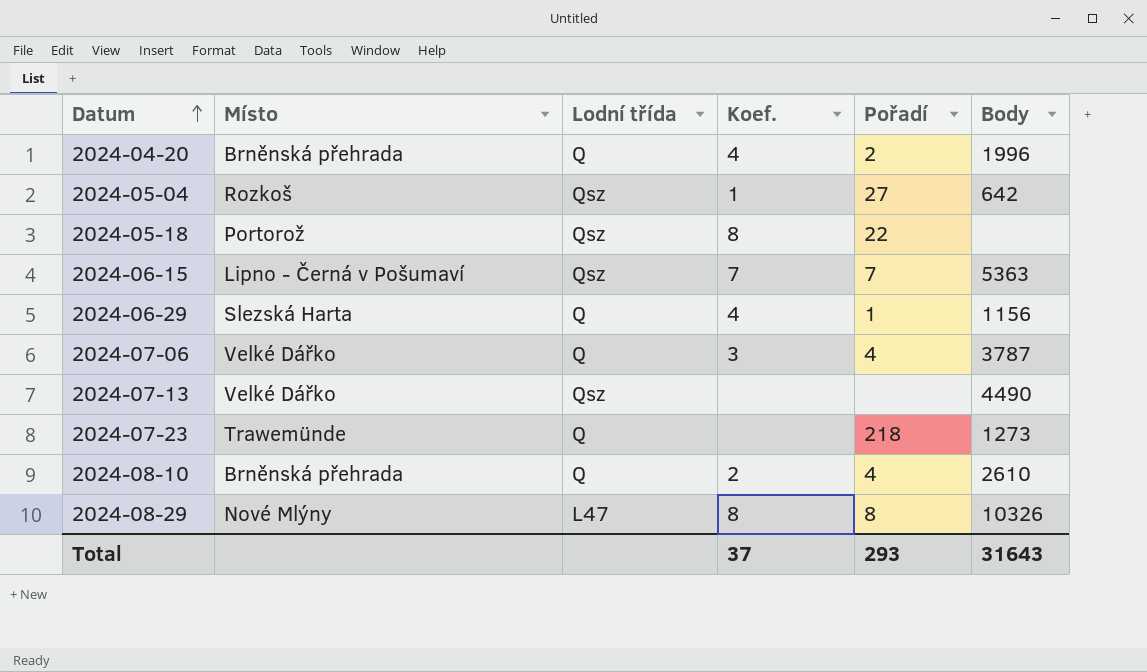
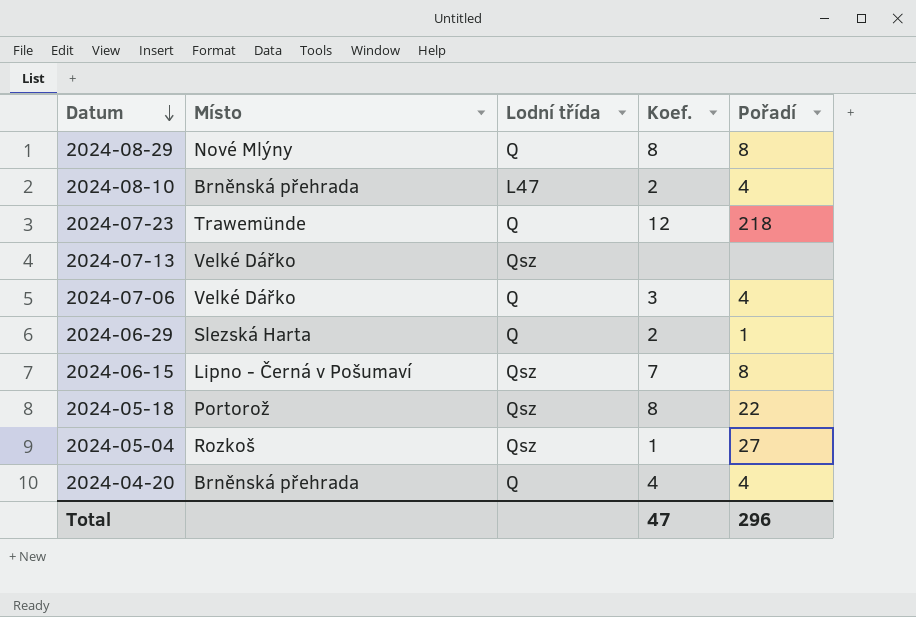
row order: Datum ascending -> Datum descending
column Body | position: 6 -> none
2024-08-29 | Lodní třída: L47 -> Q
2024-08-10 | Lodní třída: Q -> L47
2024-07-23 | Koef.: none -> 12
2024-06-29 | Koef.: 4 -> 2
2024-06-15 | Pořadí: 7 -> 8
2024-04-20 | Pořadí: 2 -> 4
Total | Koef.: 37 -> 47
Total | Pořadí: 293 -> 296

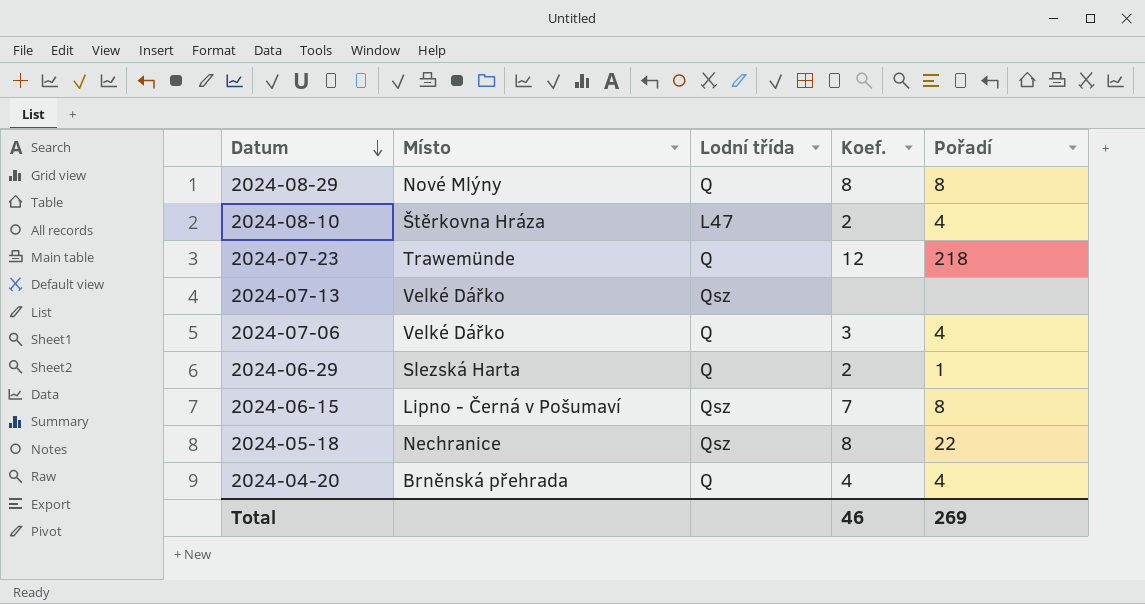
row 2024-05-04: Rozkoš | Qsz | 1 | 27 -> none
2024-08-10 | Místo: Brněnská přehrada -> Štěrkovna Hráza
2024-05-18 | Místo: Portorož -> Nechranice
Total | Koef.: 47 -> 46
Total | Pořadí: 296 -> 269

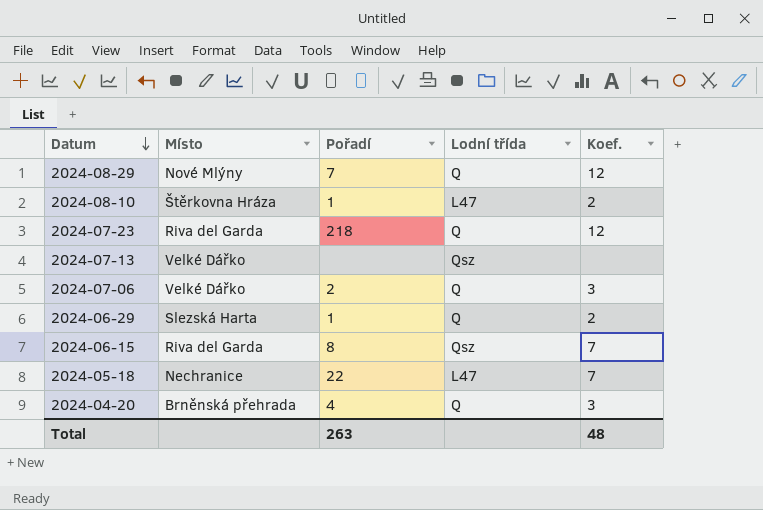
column Pořadí | position: 5 -> 3
2024-08-29 | Pořadí: 8 -> 7
2024-08-29 | Koef.: 8 -> 12
2024-08-10 | Pořadí: 4 -> 1
2024-07-23 | Místo: Trawemünde -> Riva del Garda
2024-07-06 | Pořadí: 4 -> 2
2024-06-15 | Místo: Lipno - Černá v Pošumaví -> Riva del Garda
2024-05-18 | Lodní třída: Qsz -> L47
2024-05-18 | Koef.: 8 -> 7
2024-04-20 | Koef.: 4 -> 3
Total | Pořadí: 269 -> 263
Total | Koef.: 46 -> 48

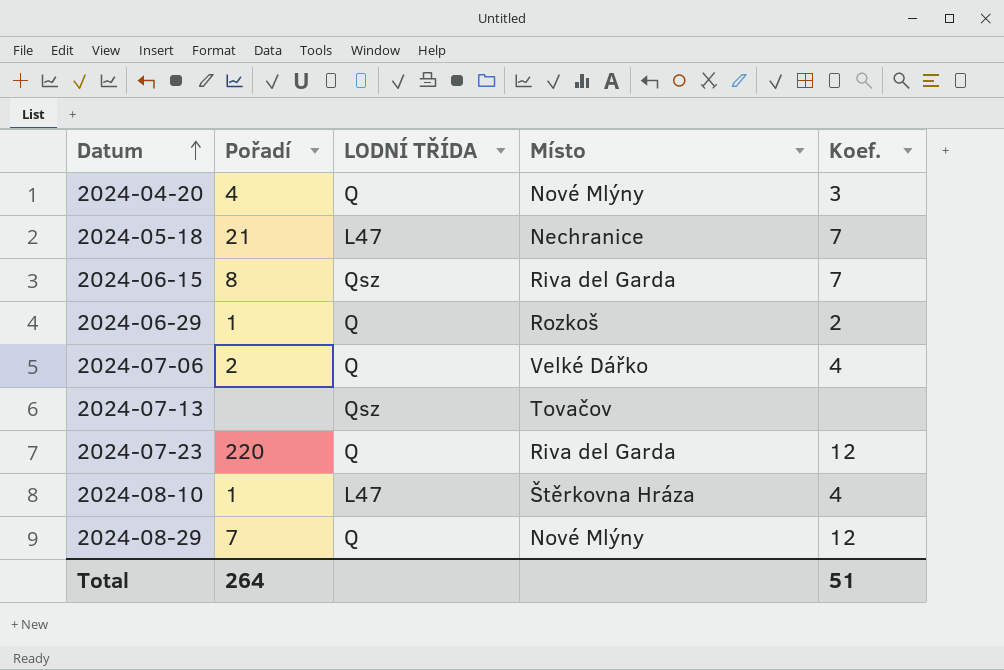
row order: Datum descending -> Datum ascending
column name: Lodní třída -> LODNÍ TŘÍDA
column Místo | position: 2 -> 4
2024-04-20 | Místo: Brněnská přehrada -> Nové Mlýny
2024-05-18 | Pořadí: 22 -> 21
2024-06-29 | Místo: Slezská Harta -> Rozkoš
2024-07-06 | Koef.: 3 -> 4
2024-07-13 | Místo: Velké Dářko -> Tovačov
2024-07-23 | Pořadí: 218 -> 220
2024-08-10 | Koef.: 2 -> 4
Total | Pořadí: 263 -> 264
Total | Koef.: 48 -> 51

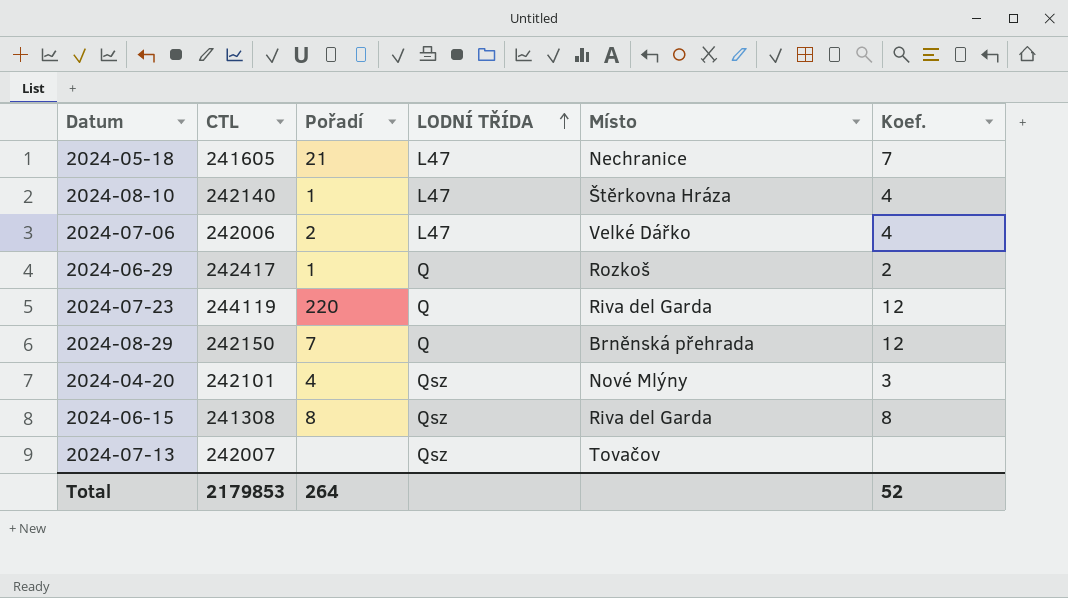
row order: Datum ascending -> LODNÍ TŘÍDA ascending
column CTL | position: none -> 2
2024-07-06 | LODNÍ TŘÍDA: Q -> L47
2024-08-29 | Místo: Nové Mlýny -> Brněnská přehrada
2024-04-20 | LODNÍ TŘÍDA: Q -> Qsz
2024-06-15 | Koef.: 7 -> 8
Total | Koef.: 51 -> 52

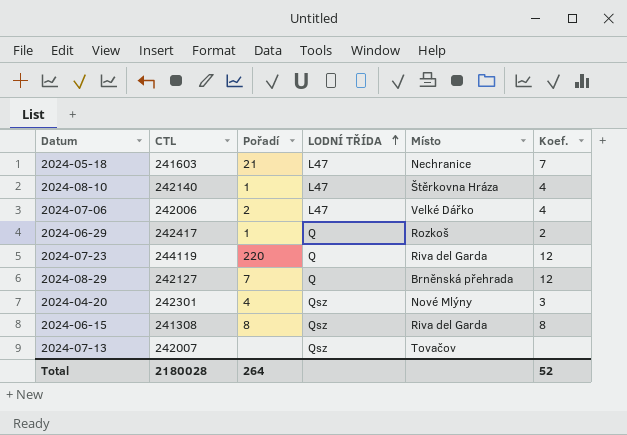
2024-05-18 | CTL: 241605 -> 241603
2024-08-29 | CTL: 242150 -> 242127
2024-04-20 | CTL: 242101 -> 242301
Total | CTL: 2179853 -> 2180028

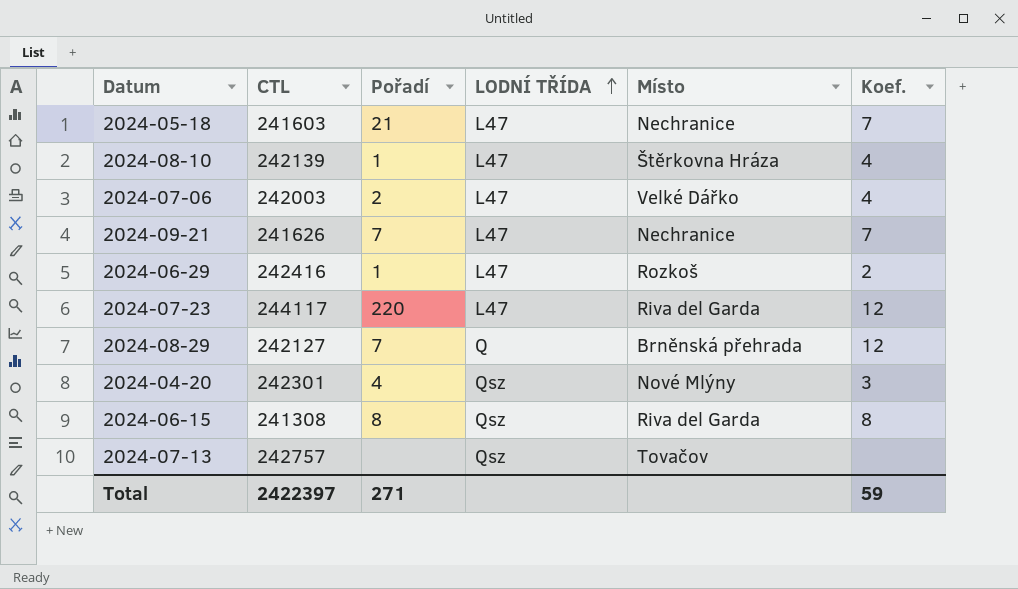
2024-08-10 | CTL: 242140 -> 242139
2024-07-06 | CTL: 242006 -> 242003
row 2024-09-21: none -> 241626 | 7 | L47 | Nechranice | 7
2024-06-29 | CTL: 242417 -> 242416
2024-06-29 | LODNÍ TŘÍDA: Q -> L47
2024-07-23 | CTL: 244119 -> 244117
2024-07-23 | LODNÍ TŘÍDA: Q -> L47
2024-07-13 | CTL: 242007 -> 242757
Total | CTL: 2180028 -> 2422397
Total | Pořadí: 264 -> 271
Total | Koef.: 52 -> 59

